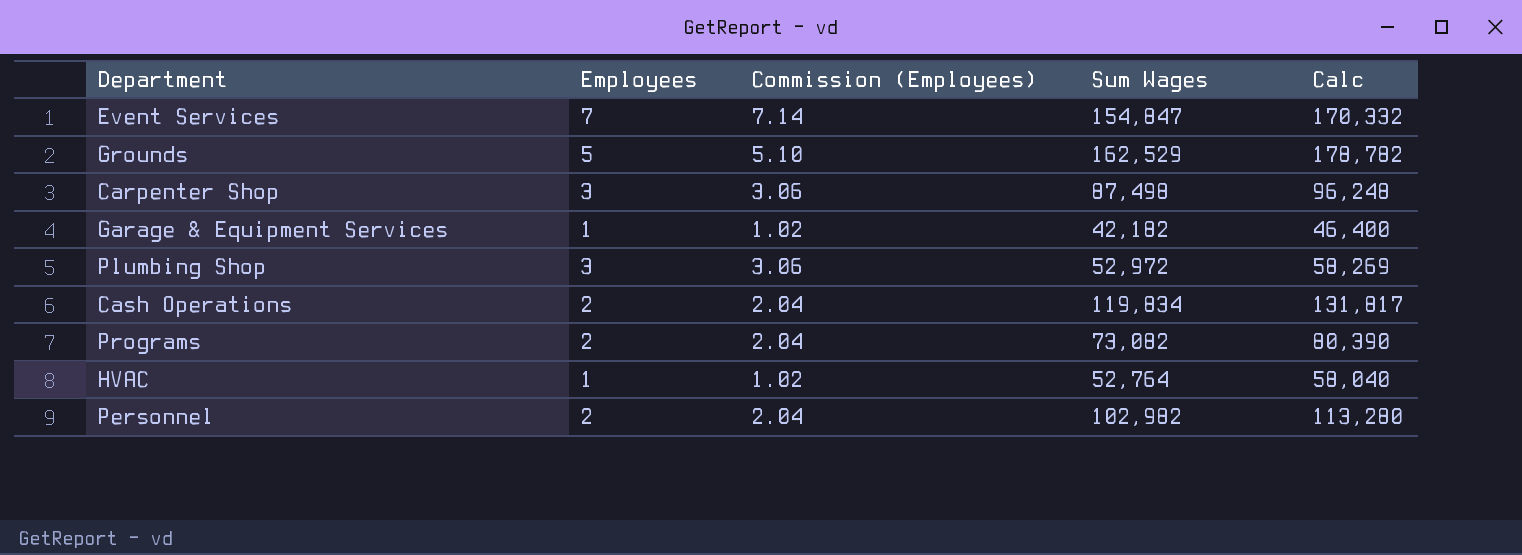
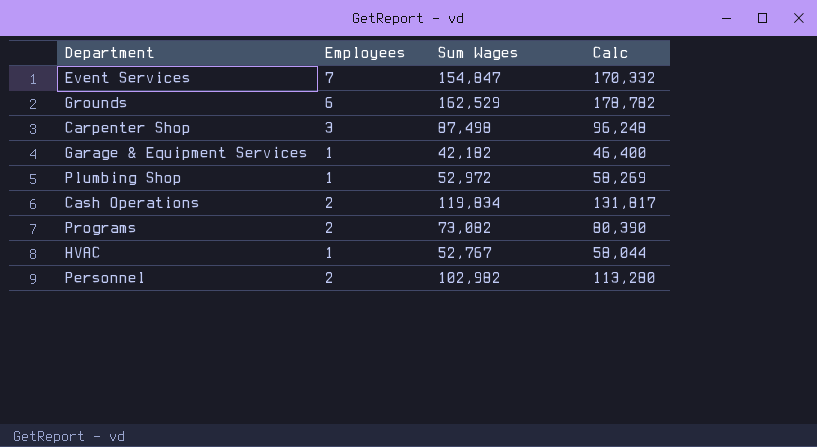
column Commission (Employees) | formula: [Employees] * 1.02 -> none
Grounds | Employees: 5 -> 6
Plumbing Shop | Employees: 3 -> 1
HVAC | Sum Wages: 52,764 -> 52,767
HVAC | Calc: 58,040 -> 58,044

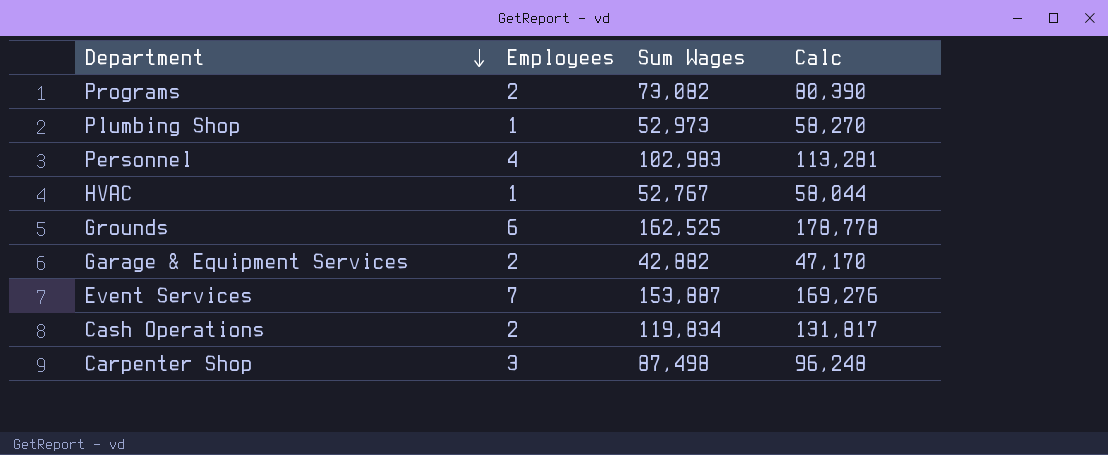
row order: none -> Department descending
Plumbing Shop | Sum Wages: 52,972 -> 52,973
Plumbing Shop | Calc: 58,269 -> 58,270
Personnel | Employees: 2 -> 4
Personnel | Sum Wages: 102,982 -> 102,983
Personnel | Calc: 113,280 -> 113,281
Grounds | Sum Wages: 162,529 -> 162,525
Grounds | Calc: 178,782 -> 178,778
Garage & Equipment Services | Employees: 1 -> 2
Garage & Equipment Services | Sum Wages: 42,182 -> 42,882
Garage & Equipment Services | Calc: 46,400 -> 47,170
Event Services | Sum Wages: 154,847 -> 153,887
Event Services | Calc: 170,332 -> 169,276

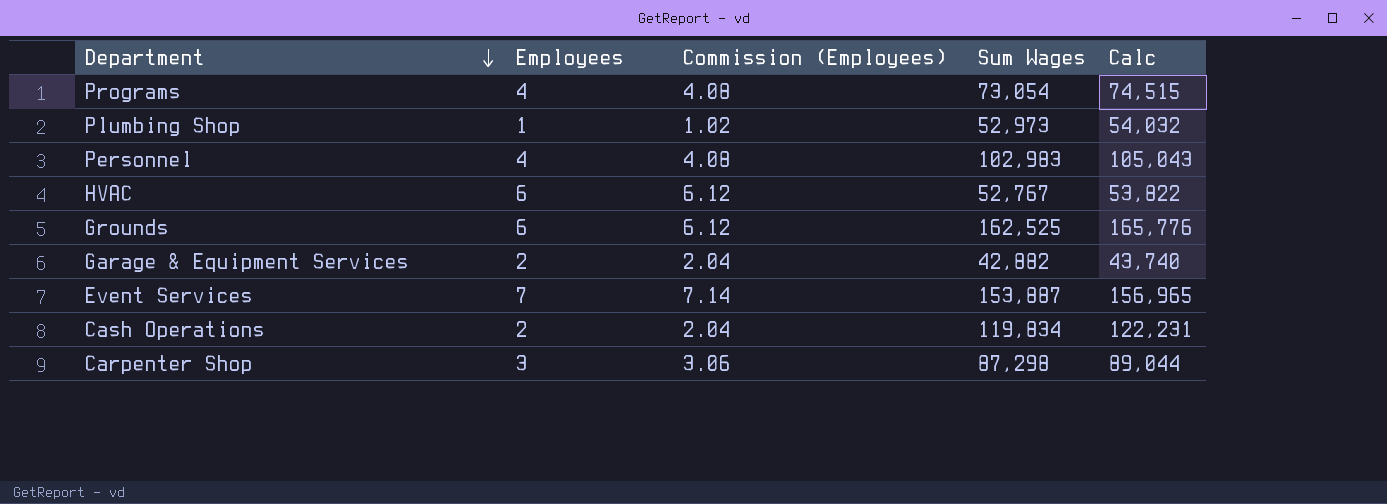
column Commission (Employees) | formula: none -> [Employees] * 1.02
column Calc | formula: [Sum Wages] * 1.1 -> [Sum Wages] * 1.02
Programs | Employees: 2 -> 4
Programs | Sum Wages: 73,082 -> 73,054
HVAC | Employees: 1 -> 6
Carpenter Shop | Sum Wages: 87,498 -> 87,298

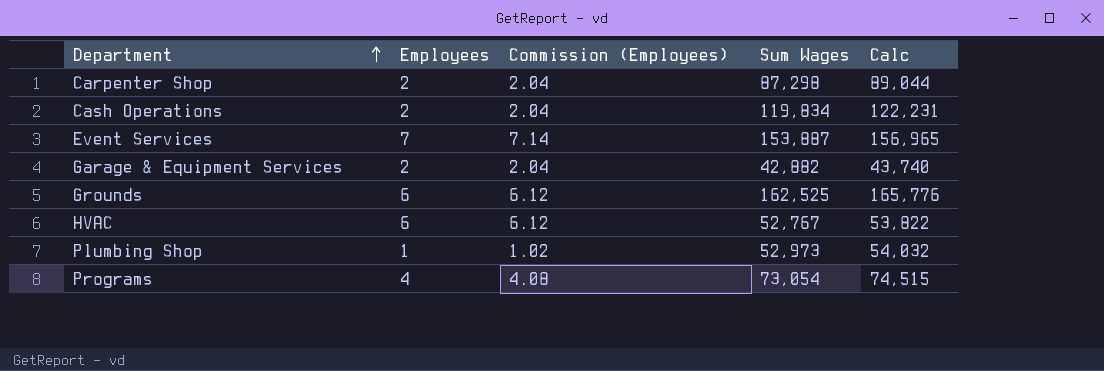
row order: Department descending -> Department ascending
row Personnel: 4 | 4.08 | 102,983 | 105,043 -> none
Carpenter Shop | Employees: 3 -> 2
Carpenter Shop | Commission (Employees): 3.06 -> 2.04

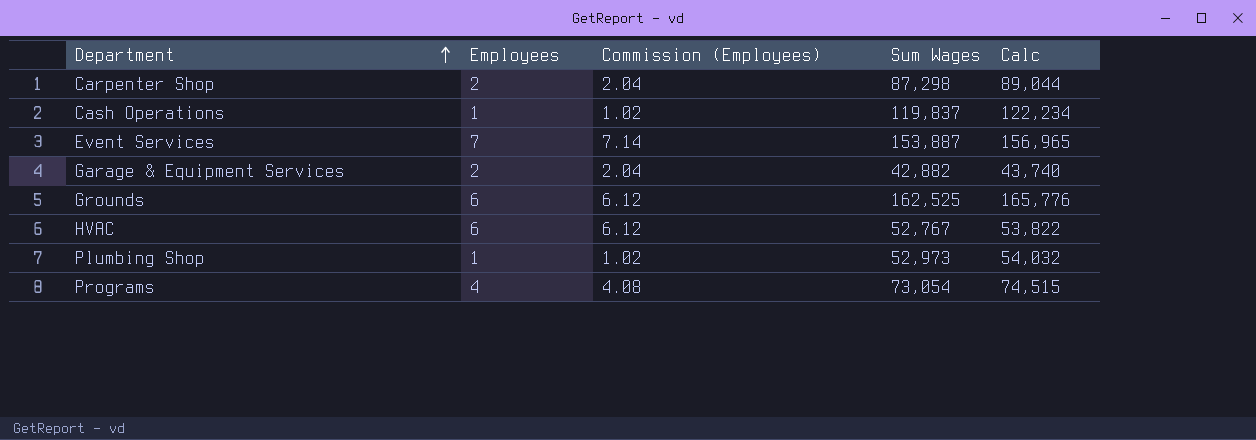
Cash Operations | Employees: 2 -> 1
Cash Operations | Commission (Employees): 2.04 -> 1.02
Cash Operations | Sum Wages: 119,834 -> 119,837
Cash Operations | Calc: 122,231 -> 122,234

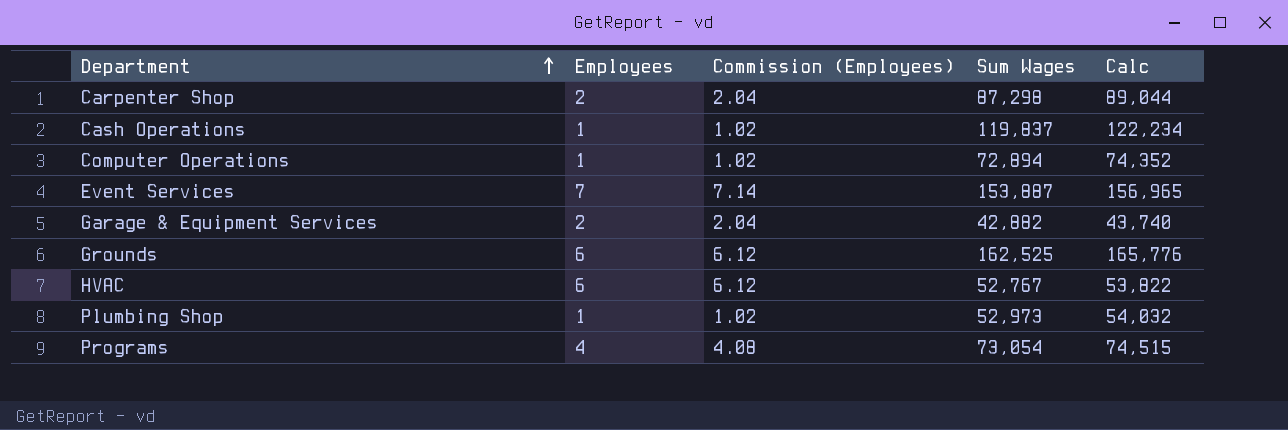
row Computer Operations: none -> 1 | 1.02 | 72,894 | 74,352

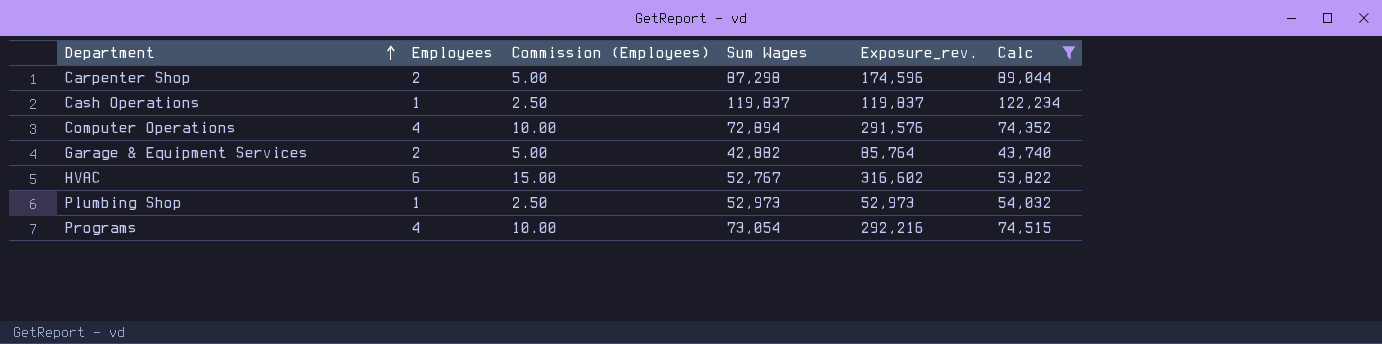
filter: none -> Calc <= 122,234
column Commission (Employees) | formula: [Employees] * 1.02 -> [Employees] * 2.5
column Exposure_rev. | formula: none -> [Employees] * [Sum Wages]
Computer Operations | Employees: 1 -> 4

